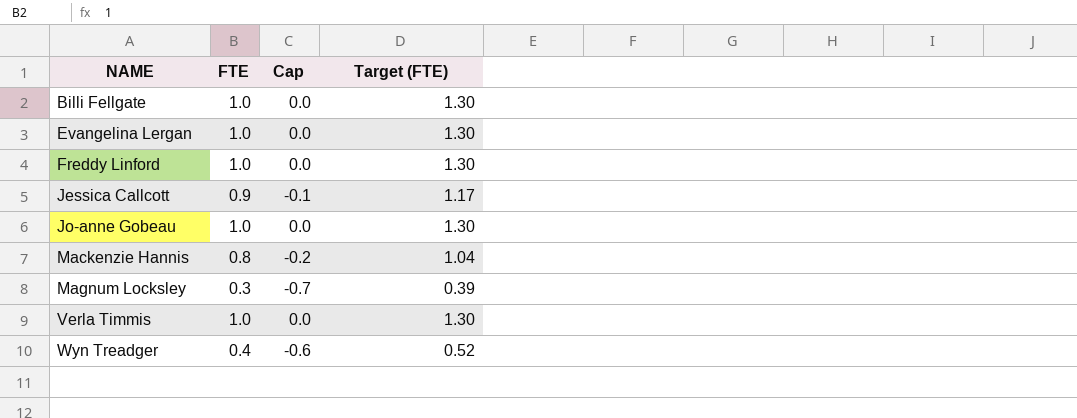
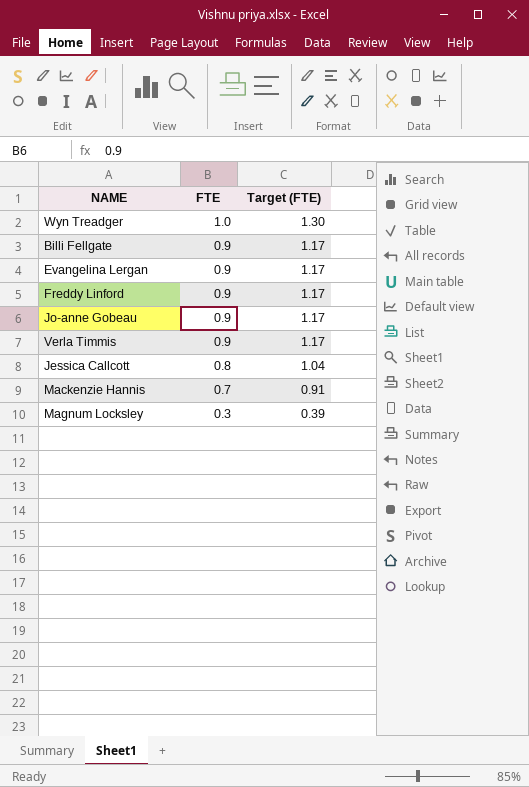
row order: NAME ascending -> FTE descending
column Cap | formula: [FTE] - 1 -> none
Wyn Treadger | FTE: 0.4 -> 1.0
Wyn Treadger | Target (FTE): 0.52 -> 1.30
Billi Fellgate | FTE: 1.0 -> 0.9
Billi Fellgate | Target (FTE): 1.30 -> 1.17
Evangelina Lergan | FTE: 1.0 -> 0.9
Evangelina Lergan | Target (FTE): 1.30 -> 1.17
Freddy Linford | FTE: 1.0 -> 0.9
Freddy Linford | Target (FTE): 1.30 -> 1.17
Jo-anne Gobeau | FTE: 1.0 -> 0.9
Jo-anne Gobeau | Target (FTE): 1.30 -> 1.17
Verla Timmis | FTE: 1.0 -> 0.9
Verla Timmis | Target (FTE): 1.30 -> 1.17
Jessica Callcott | FTE: 0.9 -> 0.8
Jessica Callcott | Target (FTE): 1.17 -> 1.04
Mackenzie Hannis | FTE: 0.8 -> 0.7
Mackenzie Hannis | Target (FTE): 1.04 -> 0.91

